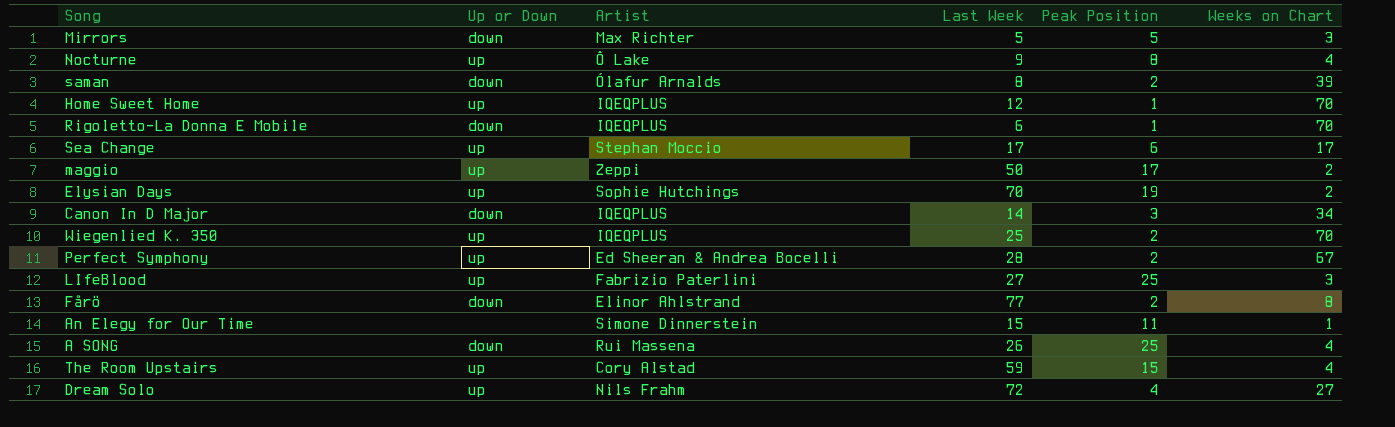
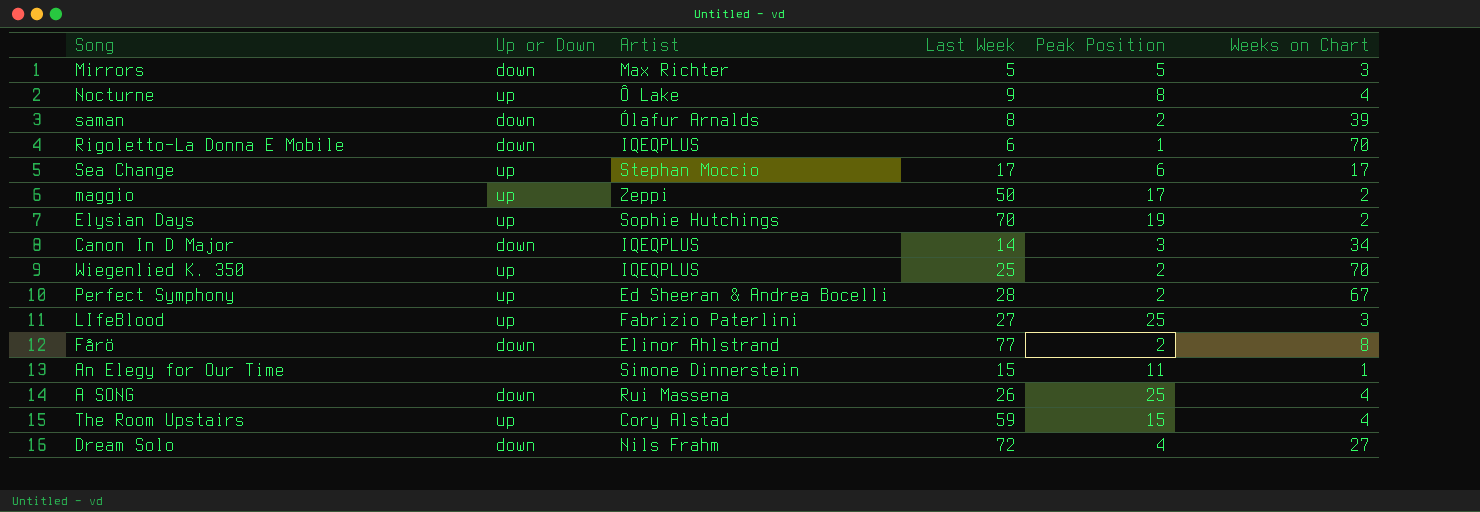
row Home Sweet Home: up | IQEQPLUS | 12 | 1 | 70 -> none
Dream Solo | Up or Down: up -> down

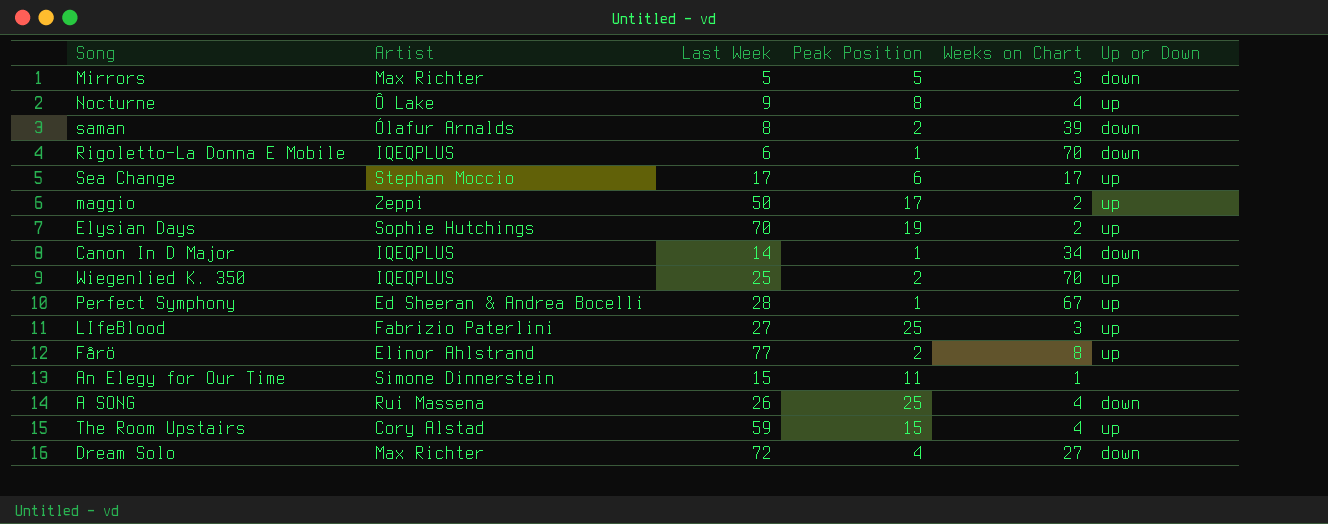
column Up or Down | position: 2 -> 6
Canon In D Major | Peak Position: 3 -> 1
Perfect Symphony | Peak Position: 2 -> 1
Fårö | Up or Down: down -> up
Dream Solo | Artist: Nils Frahm -> Max Richter

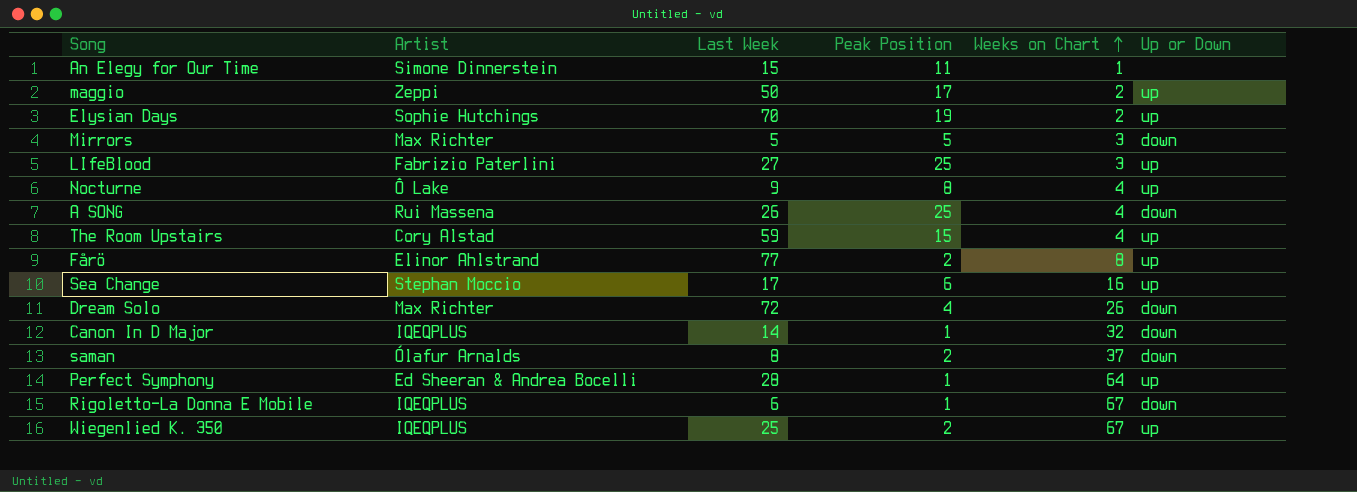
row order: none -> Weeks on Chart ascending
Sea Change | Weeks on Chart: 17 -> 16
Dream Solo | Weeks on Chart: 27 -> 26
Canon In D Major | Weeks on Chart: 34 -> 32
saman | Weeks on Chart: 39 -> 37
Perfect Symphony | Weeks on Chart: 67 -> 64
Rigoletto-La Donna E Mobile | Weeks on Chart: 70 -> 67
Wiegenlied K. 350 | Weeks on Chart: 70 -> 67

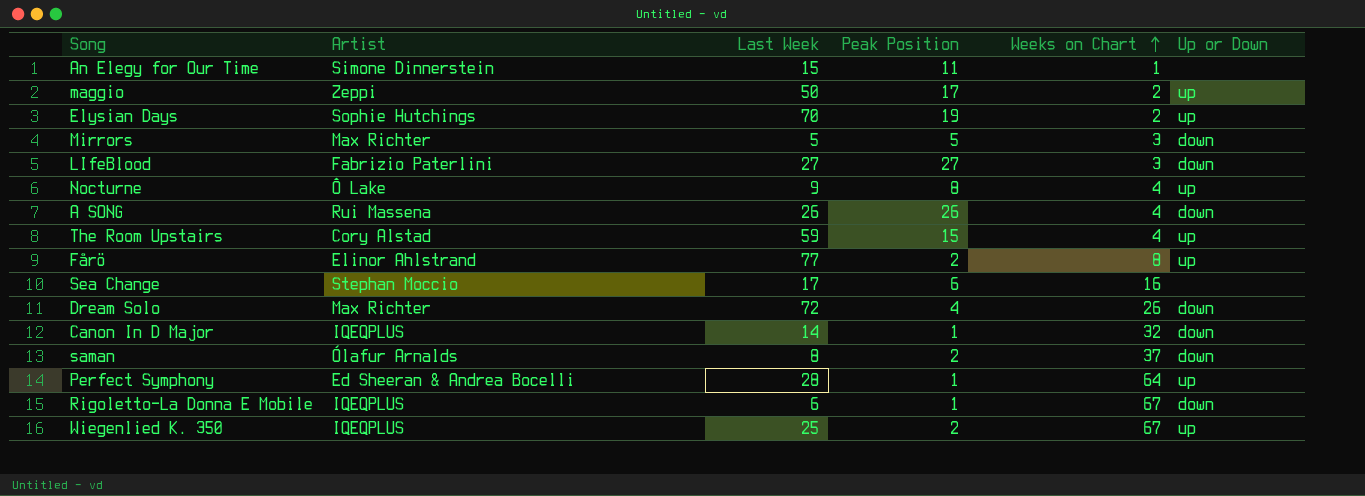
LIfeBlood | Peak Position: 25 -> 27
LIfeBlood | Up or Down: up -> down
A SONG | Peak Position: 25 -> 26
Sea Change | Up or Down: up -> none

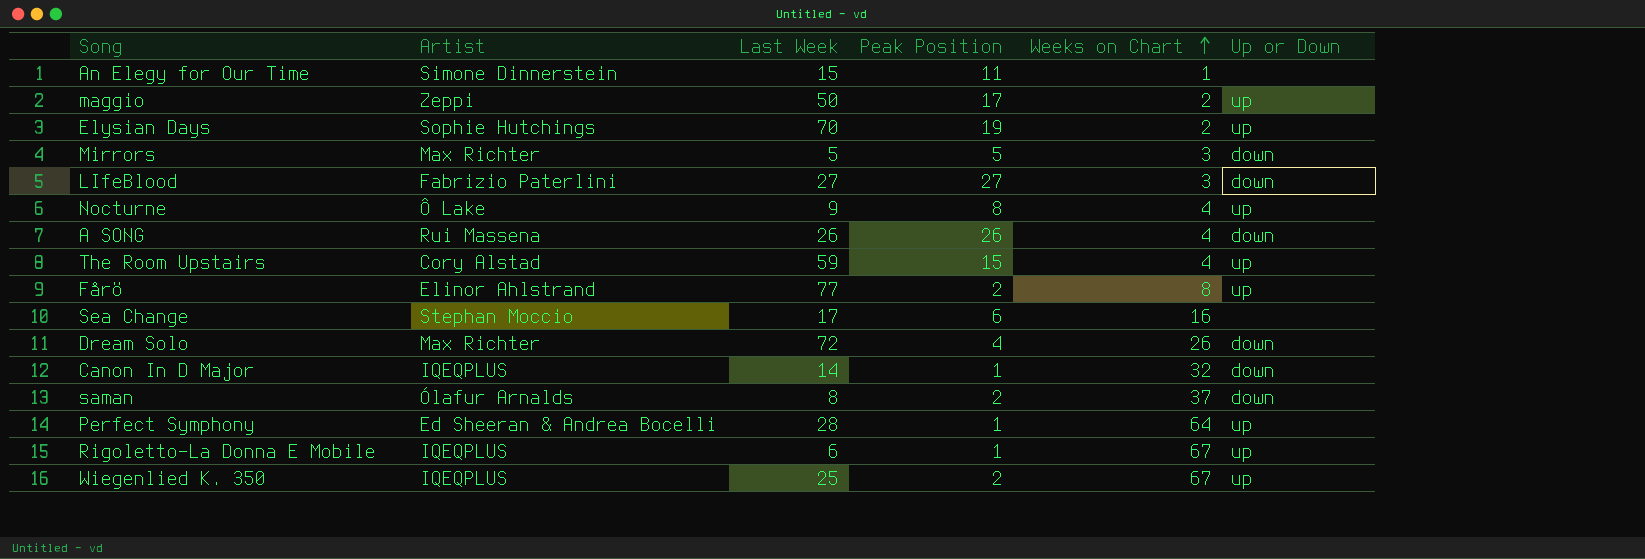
Rigoletto-La Donna E Mobile | Up or Down: down -> up

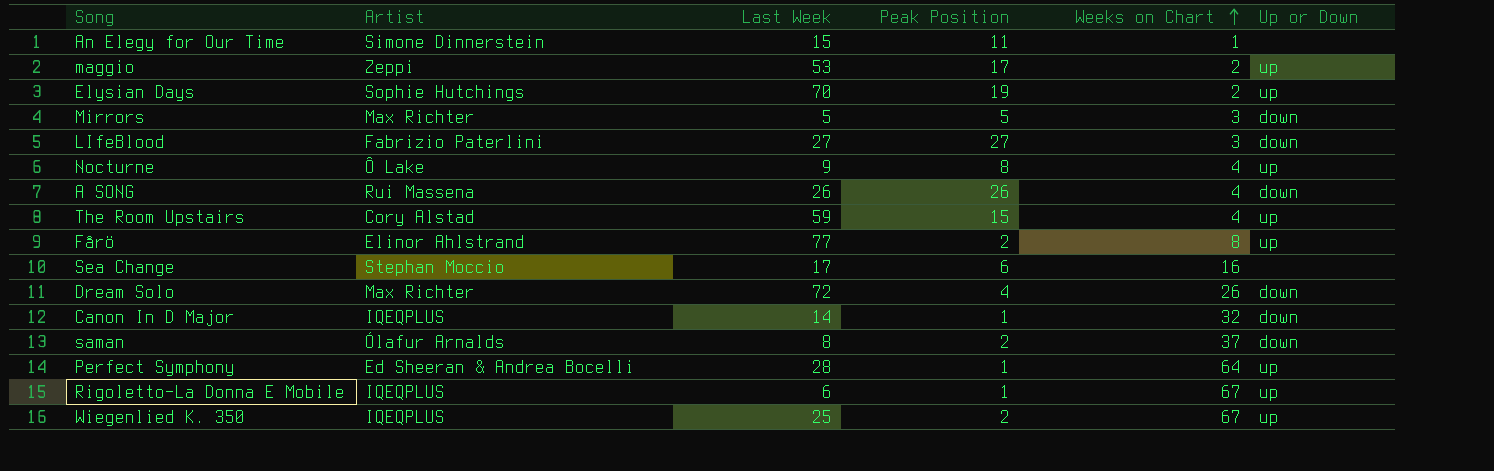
maggio | Last Week: 50 -> 53

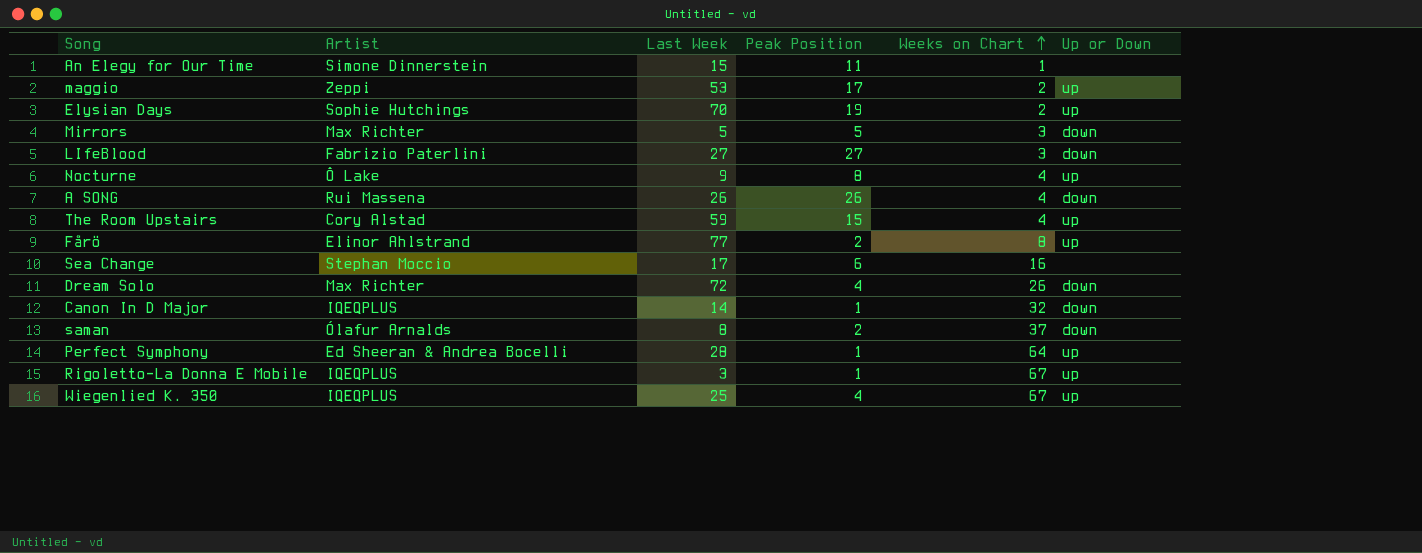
Rigoletto-La Donna E Mobile | Last Week: 6 -> 3
Wiegenlied K. 350 | Peak Position: 2 -> 4

